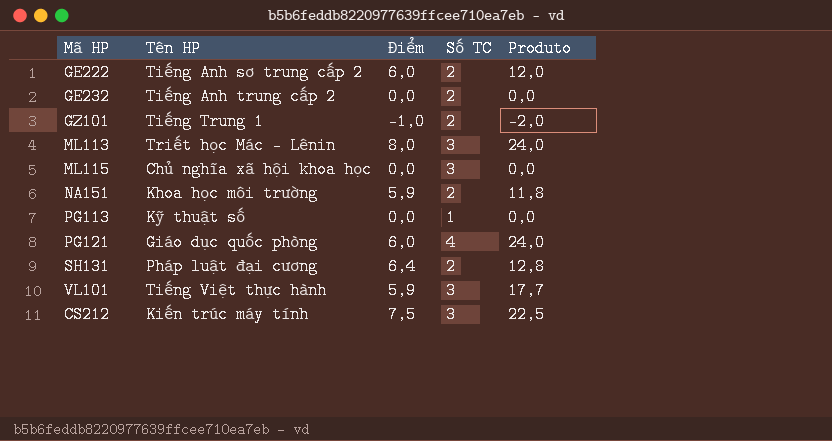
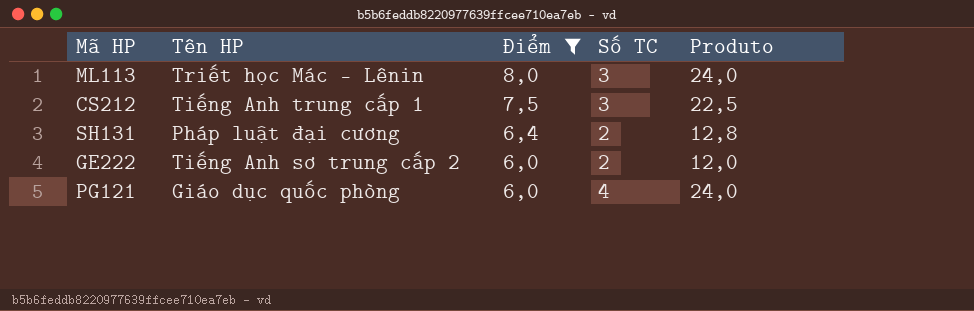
filter: none -> Điểm >= 6,0
row order: none -> Điểm descending
CS212 | Tên HP: Kiến trúc máy tính -> Tiếng Anh trung cấp 1

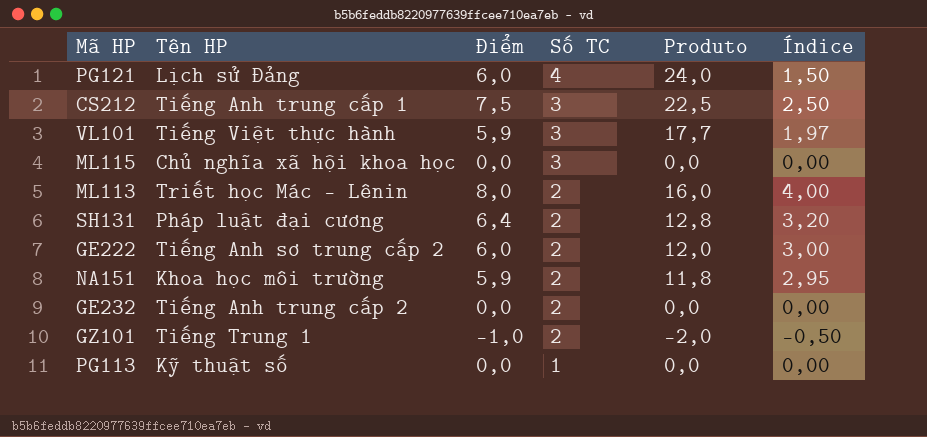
filter: Điểm >= 6,0 -> none
row order: Điểm descending -> Số TC descending
column Índice | formula: none -> [Điểm] / [Số TC]
PG121 | Tên HP: Giáo dục quốc phòng -> Lịch sử Đảng
ML113 | Số TC: 3 -> 2
ML113 | Produto: 24,0 -> 16,0

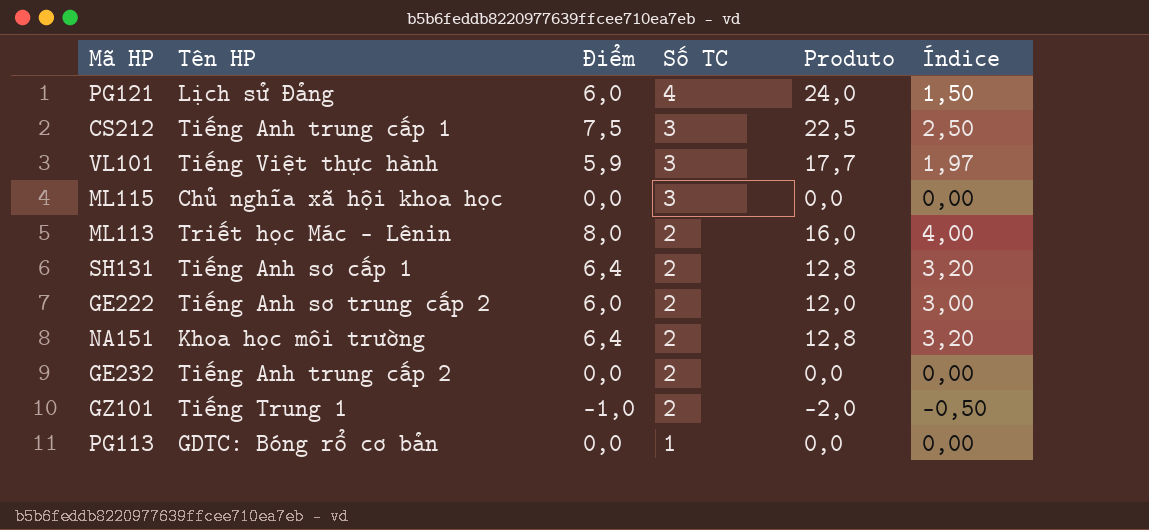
SH131 | Tên HP: Pháp luật đại cương -> Tiếng Anh sơ cấp 1
NA151 | Điểm: 5,9 -> 6,4
NA151 | Produto: 11,8 -> 12,8
NA151 | Índice: 2,95 -> 3,20
PG113 | Tên HP: Kỹ thuật số -> GDTC: Bóng rổ cơ bản

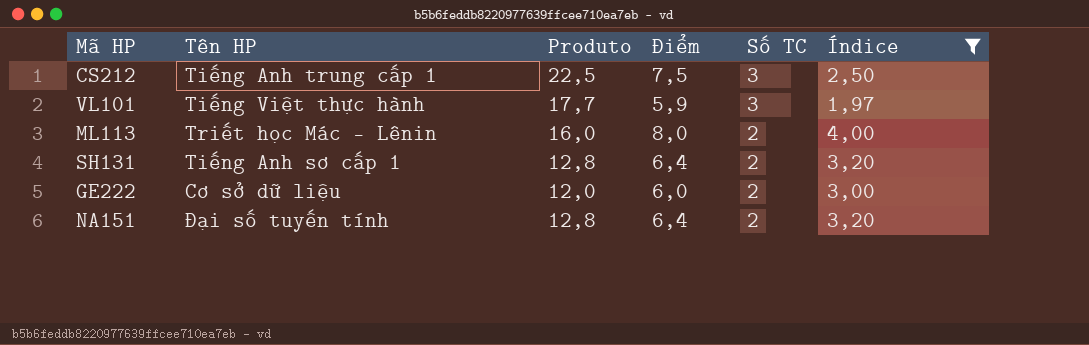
filter: none -> Índice >= 1,97
column Produto | position: 5 -> 3
GE222 | Tên HP: Tiếng Anh sơ trung cấp 2 -> Cơ sở dữ liệu
NA151 | Tên HP: Khoa học môi trường -> Đại số tuyến tính

